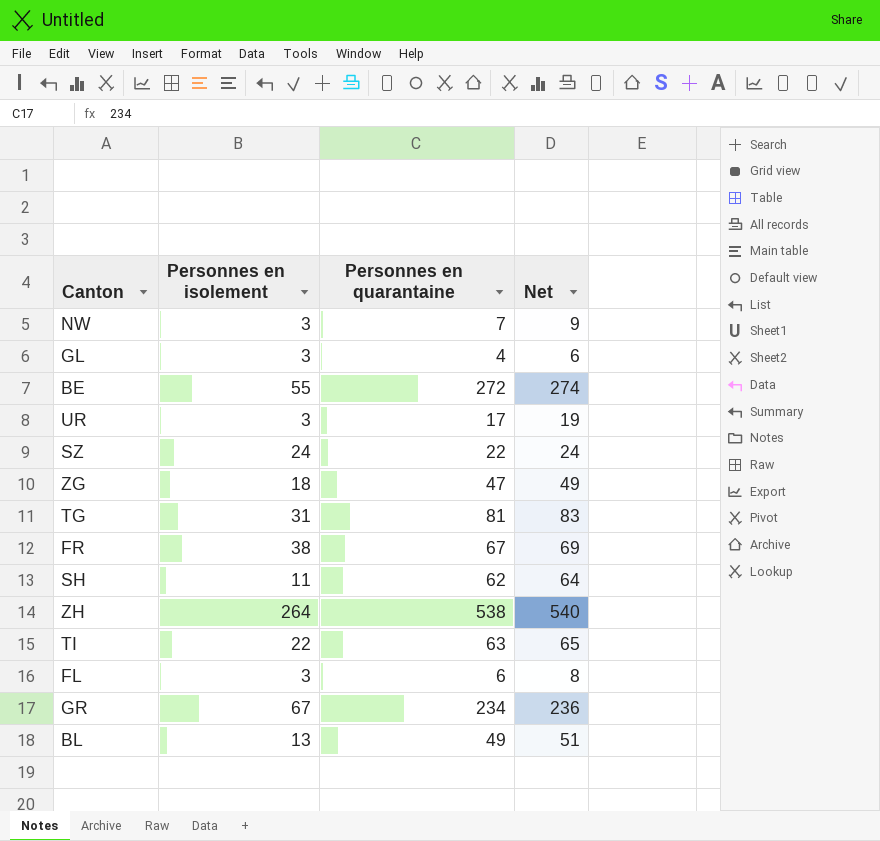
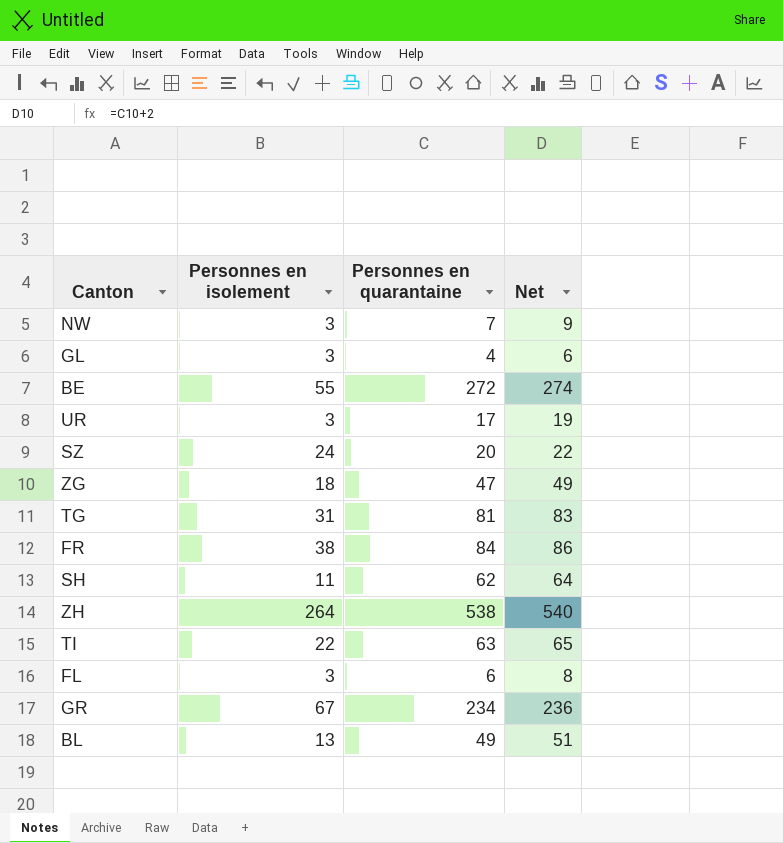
SZ | Personnes en quarantaine: 22 -> 20
SZ | Net: 24 -> 22
FR | Personnes en quarantaine: 67 -> 84
FR | Net: 69 -> 86

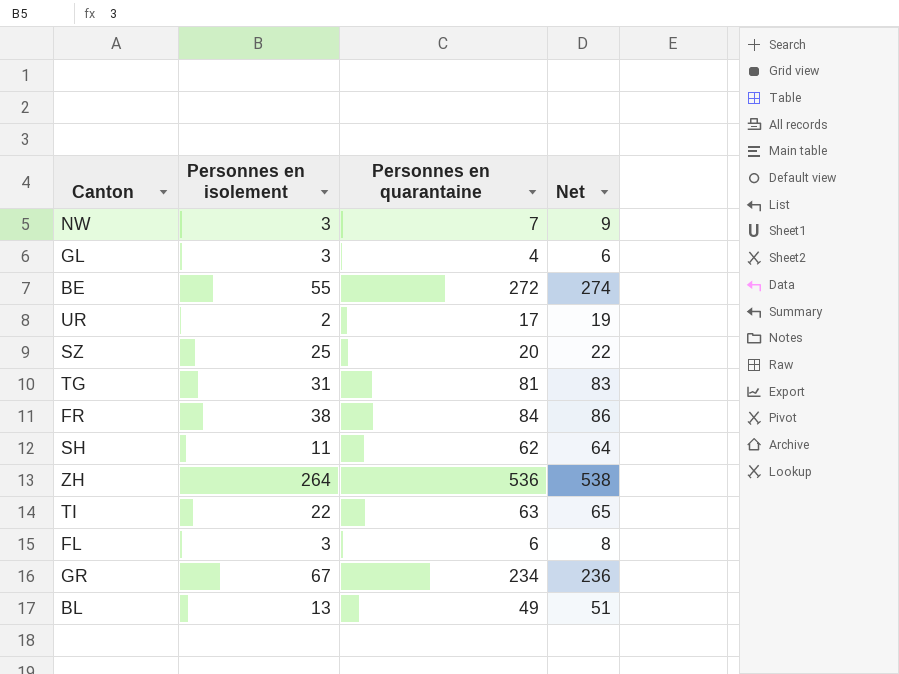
row ZG: 18 | 47 | 49 -> none
UR | Personnes en isolement: 3 -> 2
SZ | Personnes en isolement: 24 -> 25
ZH | Personnes en quarantaine: 538 -> 536
ZH | Net: 540 -> 538

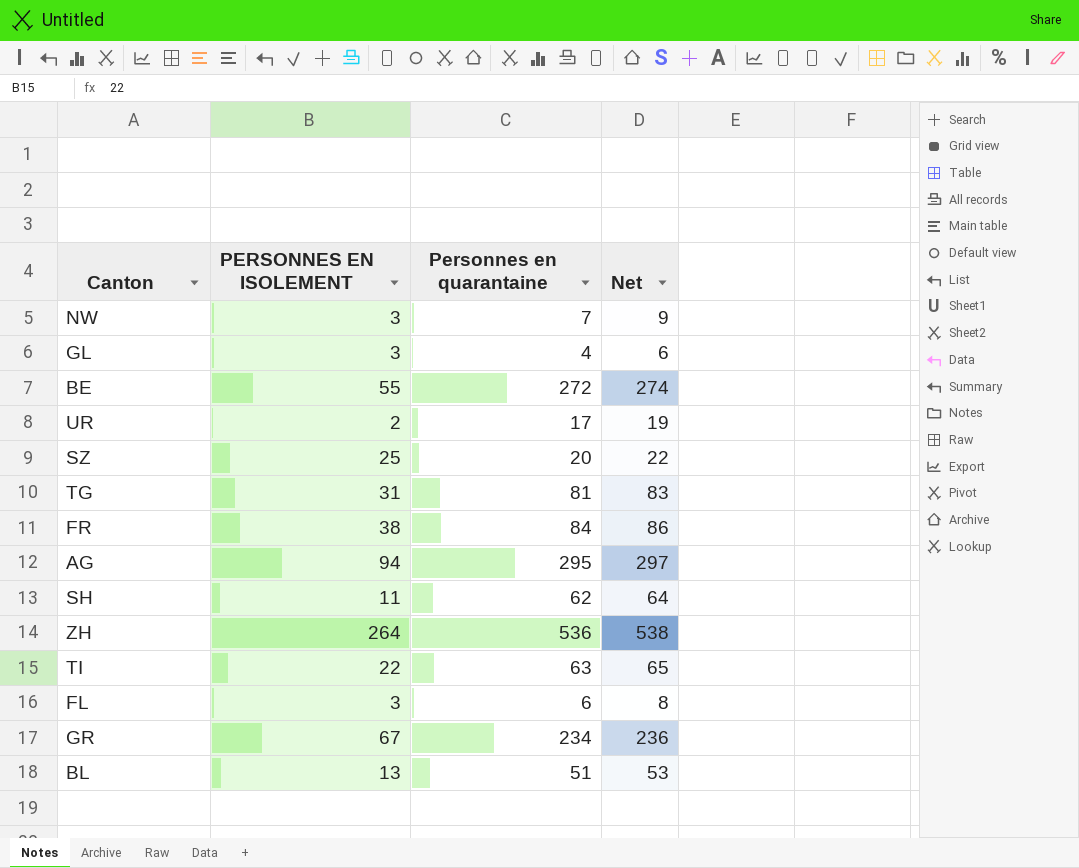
column name: Personnes en isolement -> PERSONNES EN ISOLEMENT
row AG: none -> 94 | 295 | 297
BL | Personnes en quarantaine: 49 -> 51
BL | Net: 51 -> 53

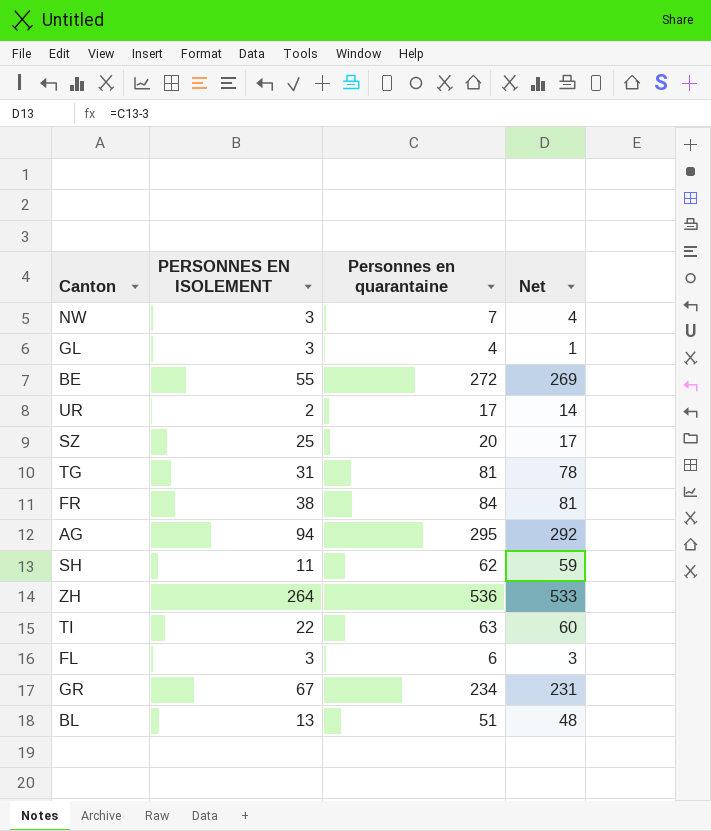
column Net | formula: [Personnes en quarantaine] + 2 -> [Personnes en quarantaine] - 3

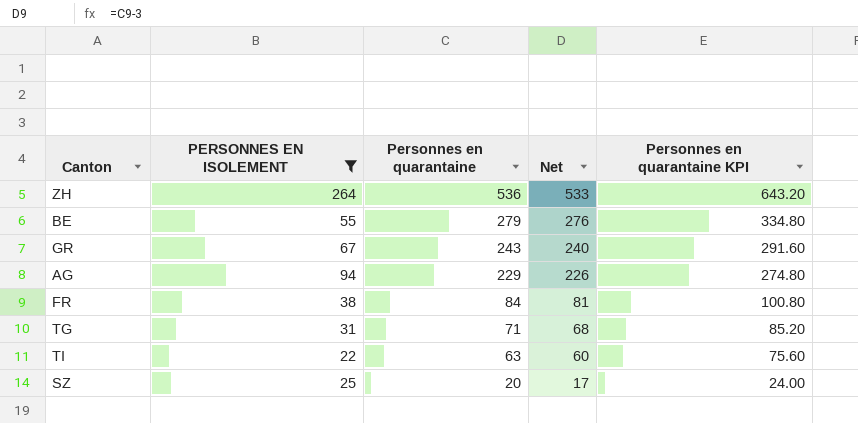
filter: none -> PERSONNES EN ISOLEMENT >= 22
row order: none -> Personnes en quarantaine descending
column Personnes en quarantaine KPI | formula: none -> [Personnes en quarantaine] * 1.2
BE | Personnes en quarantaine: 272 -> 279
BE | Net: 269 -> 276
GR | Personnes en quarantaine: 234 -> 243
GR | Net: 231 -> 240
AG | Personnes en quarantaine: 295 -> 229
AG | Net: 292 -> 226
TG | Personnes en quarantaine: 81 -> 71
TG | Net: 78 -> 68

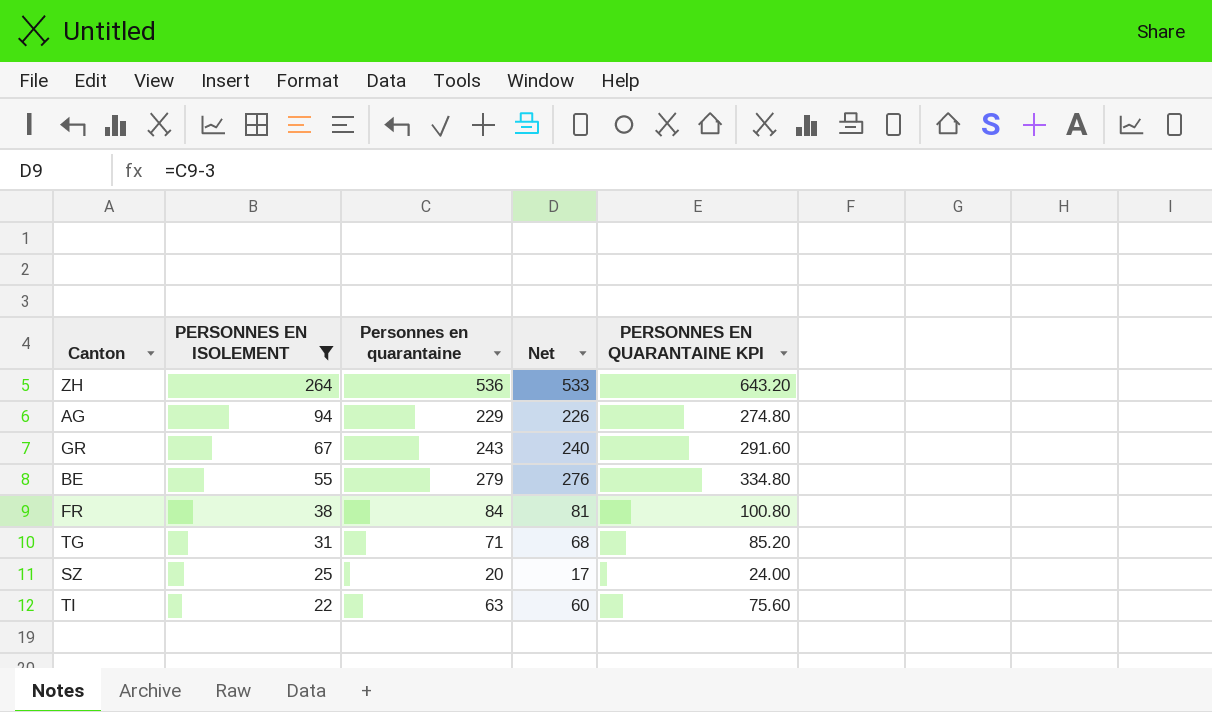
row order: Personnes en quarantaine descending -> PERSONNES EN ISOLEMENT descending
column name: Personnes en quarantaine KPI -> PERSONNES EN QUARANTAINE KPI

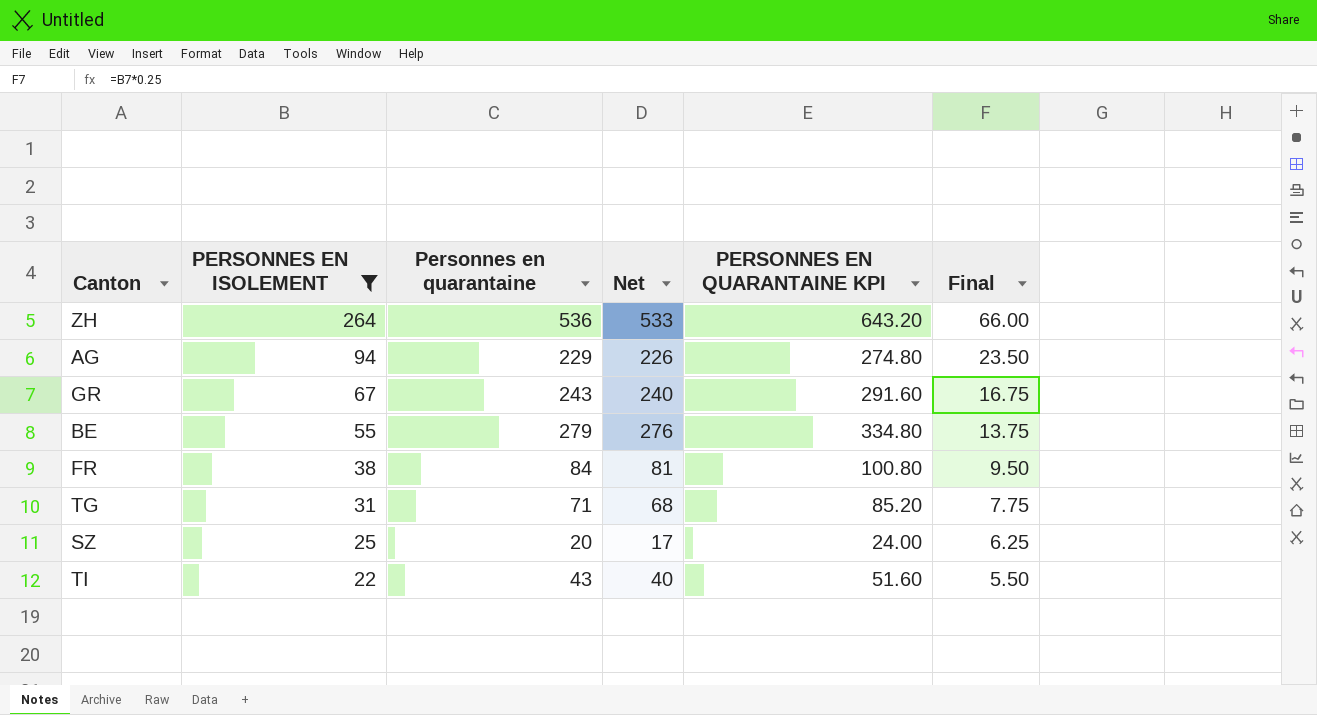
column Final | formula: none -> [PERSONNES EN ISOLEMENT] * 0.25
TI | Personnes en quarantaine: 63 -> 43
TI | Net: 60 -> 40
TI | PERSONNES EN QUARANTAINE KPI: 75.60 -> 51.60

